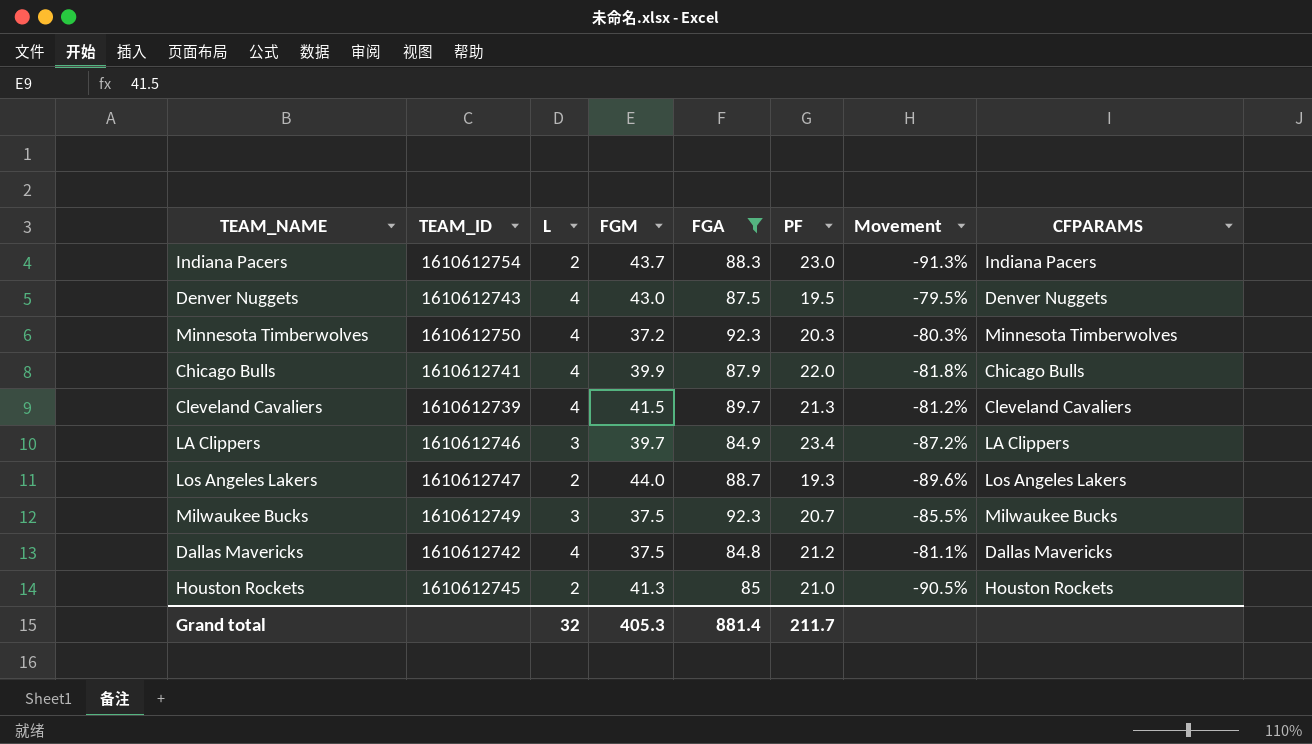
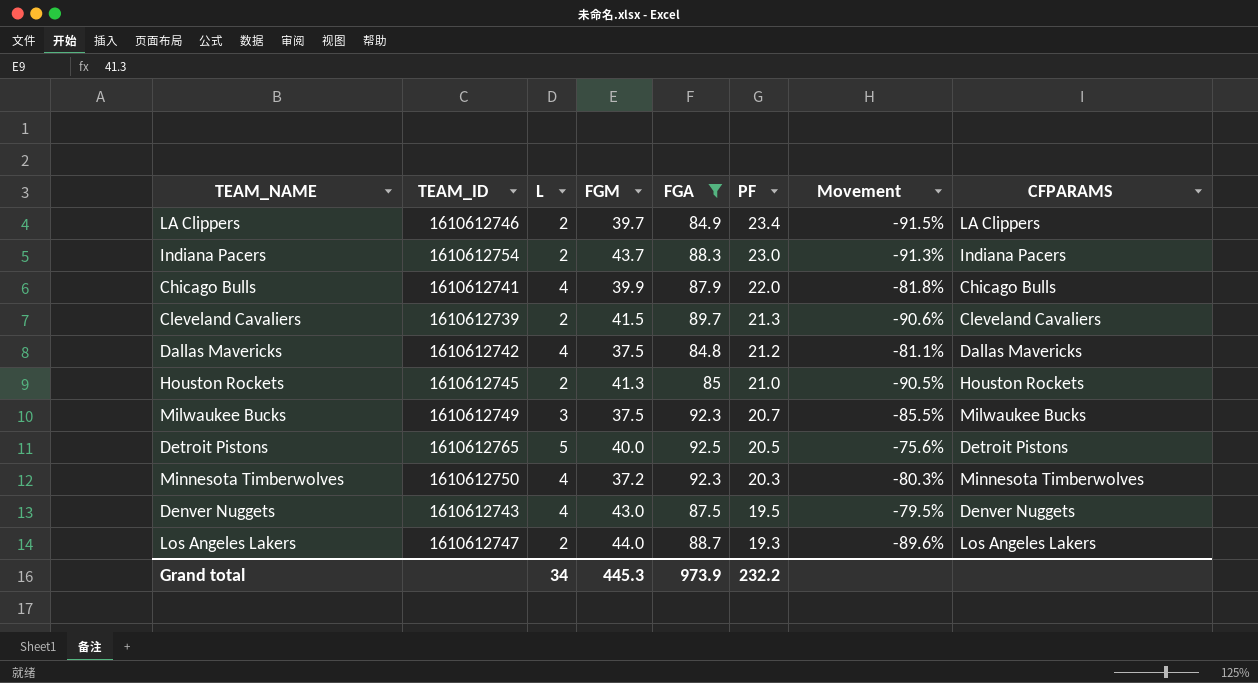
row order: none -> PF descending
LA Clippers | L: 3 -> 2
LA Clippers | Movement: -87.2% -> -91.5%
Cleveland Cavaliers | L: 4 -> 2
Cleveland Cavaliers | Movement: -81.2% -> -90.6%
row Detroit Pistons: none -> 1610612765 | 5 | 40.0 | 92.5 | 20.5 | -75.6% | Detroit Pistons
Grand total | L: 32 -> 34
Grand total | FGM: 405.3 -> 445.3
Grand total | FGA: 881.4 -> 973.9
Grand total | PF: 211.7 -> 232.2

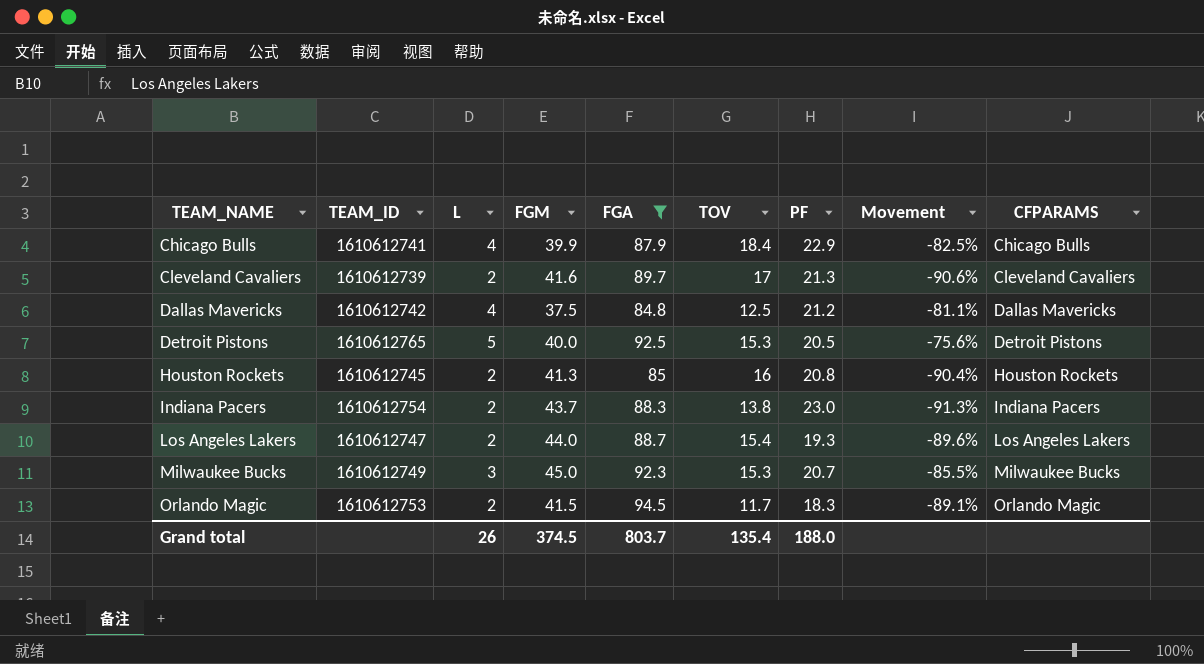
row order: PF descending -> TEAM_NAME ascending
column TOV | position: none -> 6
row LA Clippers: 1610612746 | 2 | 39.7 | 84.9 | 23.4 | -91.5% | LA Clippers -> none
row Minnesota Timberwolves: 1610612750 | 4 | 37.2 | 92.3 | 20.3 | -80.3% | Minnesota Timberwolves -> none
row Denver Nuggets: 1610612743 | 4 | 43.0 | 87.5 | 19.5 | -79.5% | Denver Nuggets -> none
Chicago Bulls | PF: 22.0 -> 22.9
Chicago Bulls | Movement: -81.8% -> -82.5%
Cleveland Cavaliers | FGM: 41.5 -> 41.6
Houston Rockets | PF: 21.0 -> 20.8
Houston Rockets | Movement: -90.5% -> -90.4%
Milwaukee Bucks | FGM: 37.5 -> 45.0
row Orlando Magic: none -> 1610612753 | 2 | 41.5 | 94.5 | 11.7 | 18.3 | -89.1% | Orlando Magic
Grand total | L: 34 -> 26
Grand total | FGM: 445.3 -> 374.5
Grand total | FGA: 973.9 -> 803.7
Grand total | PF: 232.2 -> 188.0

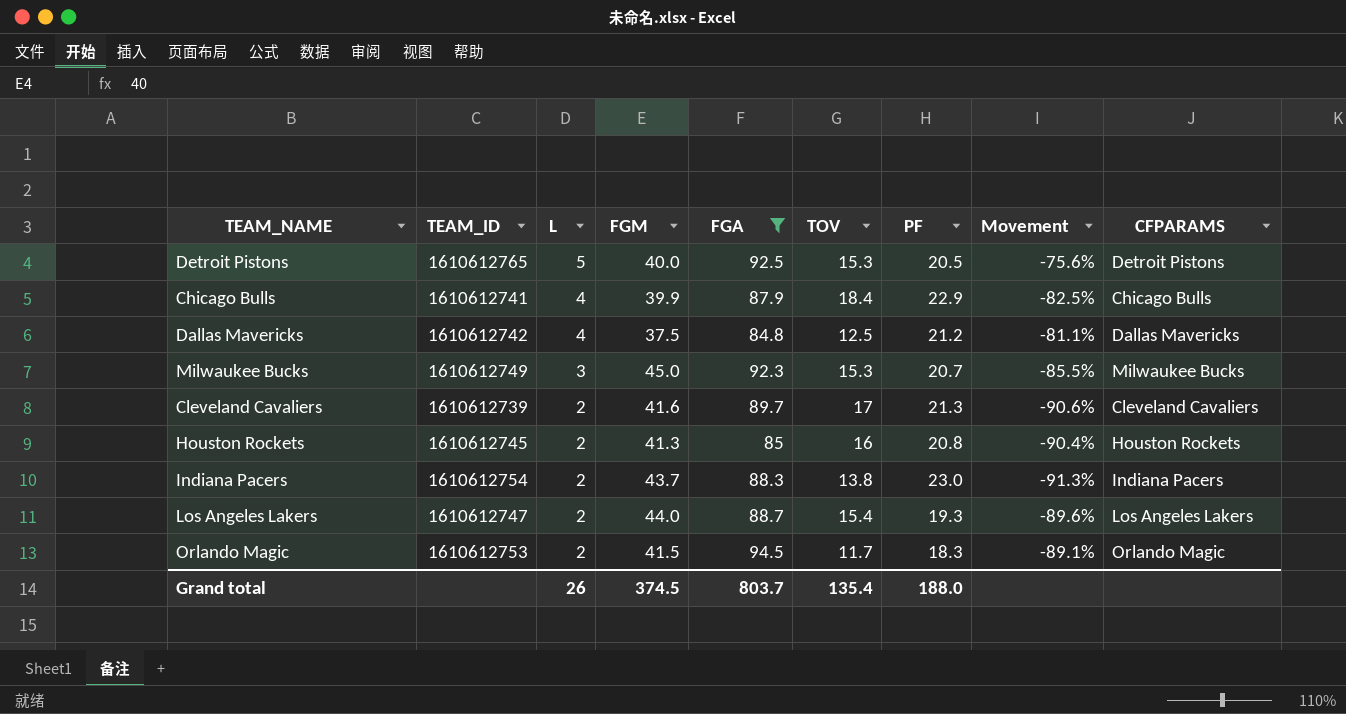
row order: TEAM_NAME ascending -> L descending

